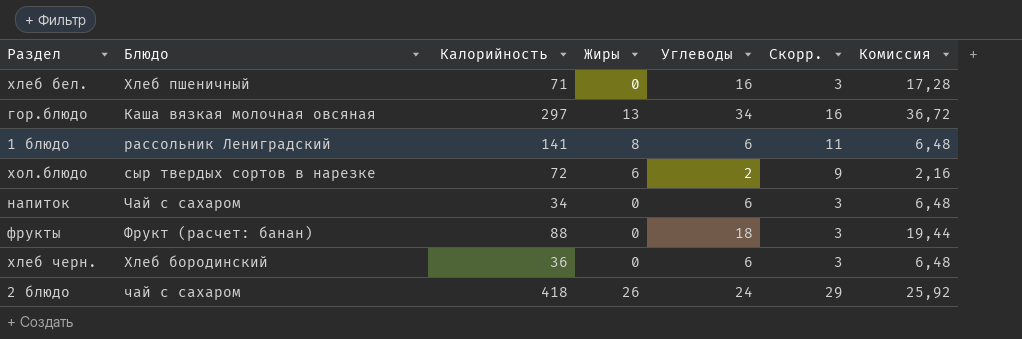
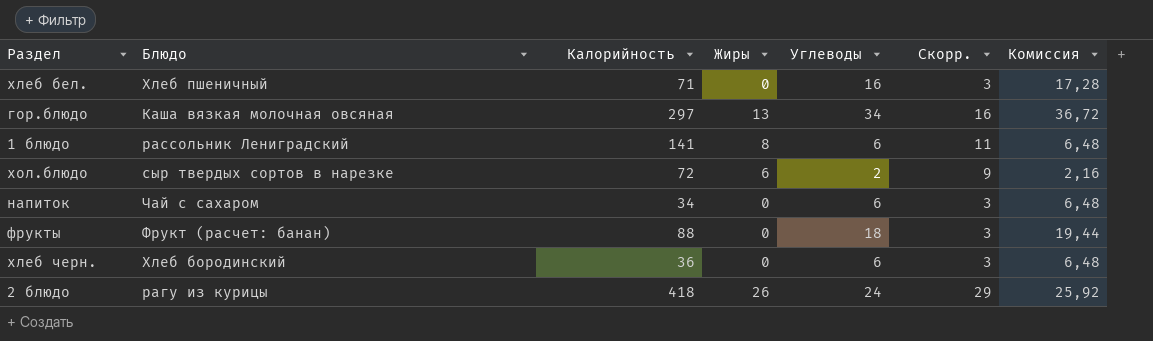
2 блюдо | Блюдо: чай с сахаром -> рагу из курицы

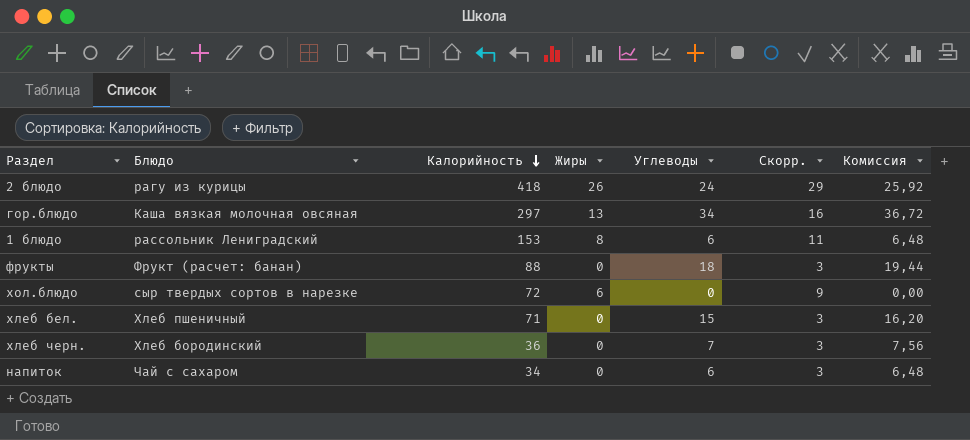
row order: none -> Калорийность descending
1 блюдо | Калорийность: 141 -> 153
хол.блюдо | Углеводы: 2 -> 0
хол.блюдо | Комиссия: 2,16 -> 0,00
хлеб бел. | Углеводы: 16 -> 15
хлеб бел. | Комиссия: 17,28 -> 16,20
хлеб черн. | Углеводы: 6 -> 7
хлеб черн. | Комиссия: 6,48 -> 7,56

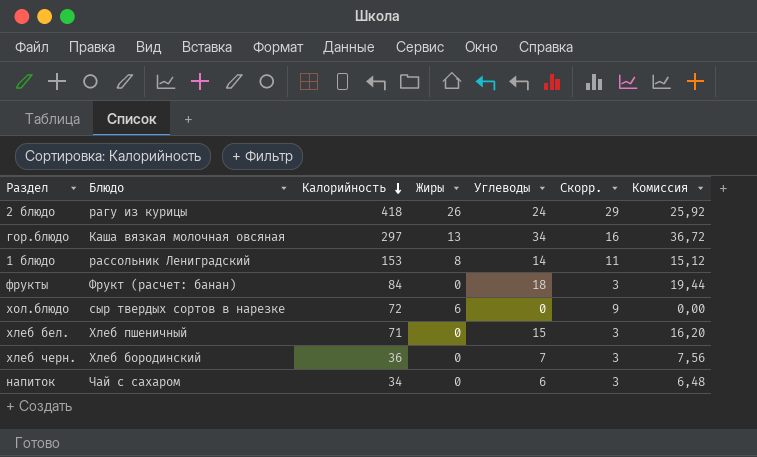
1 блюдо | Углеводы: 6 -> 14
1 блюдо | Комиссия: 6,48 -> 15,12
фрукты | Калорийность: 88 -> 84

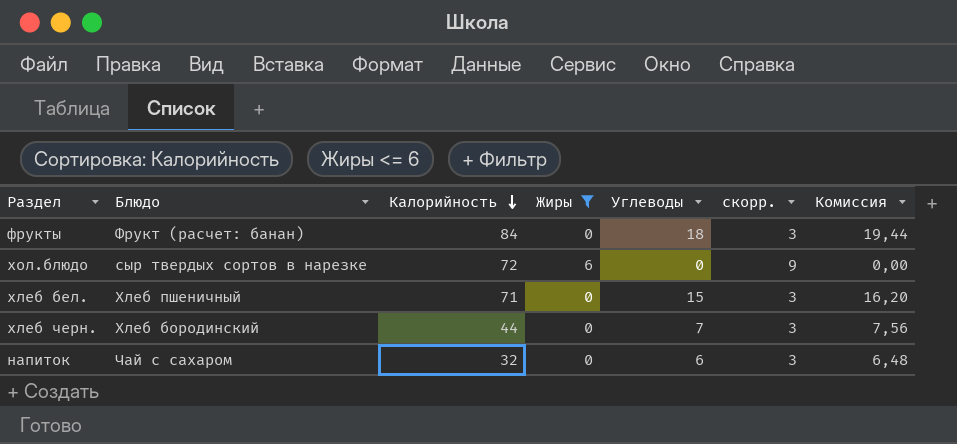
filter: none -> Жиры <= 6
column name: Скорр. -> скорр.
хлеб черн. | Калорийность: 36 -> 44
напиток | Калорийность: 34 -> 32

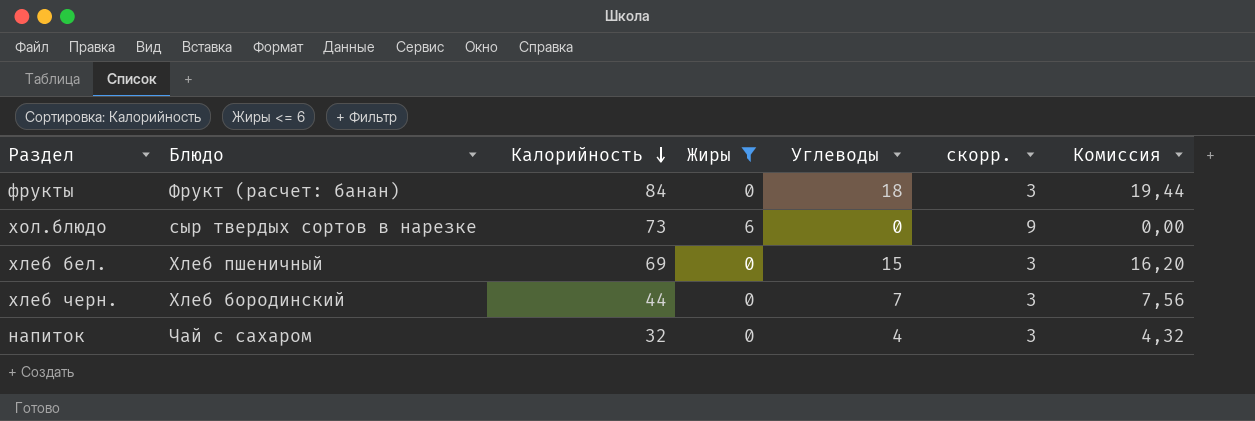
хол.блюдо | Калорийность: 72 -> 73
хлеб бел. | Калорийность: 71 -> 69
напиток | Углеводы: 6 -> 4
напиток | Комиссия: 6,48 -> 4,32

